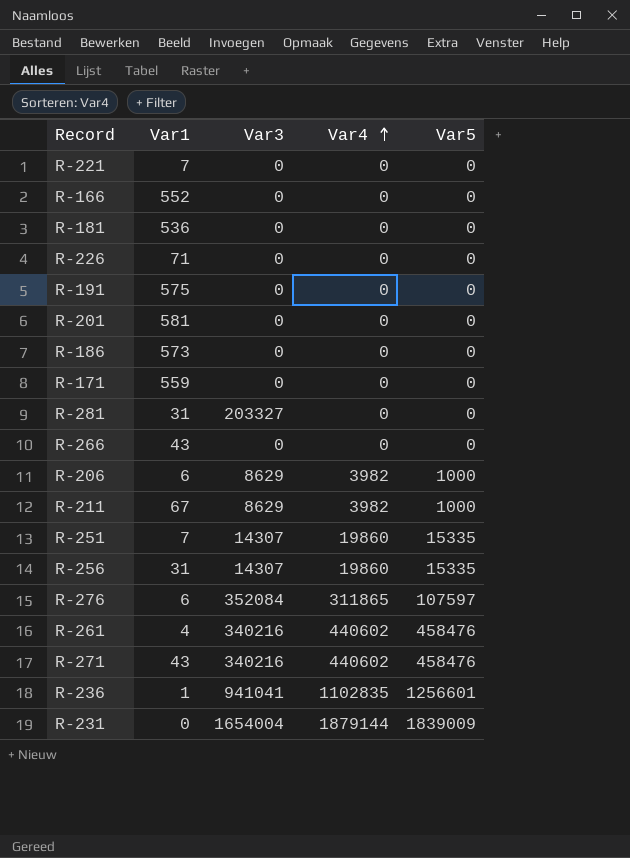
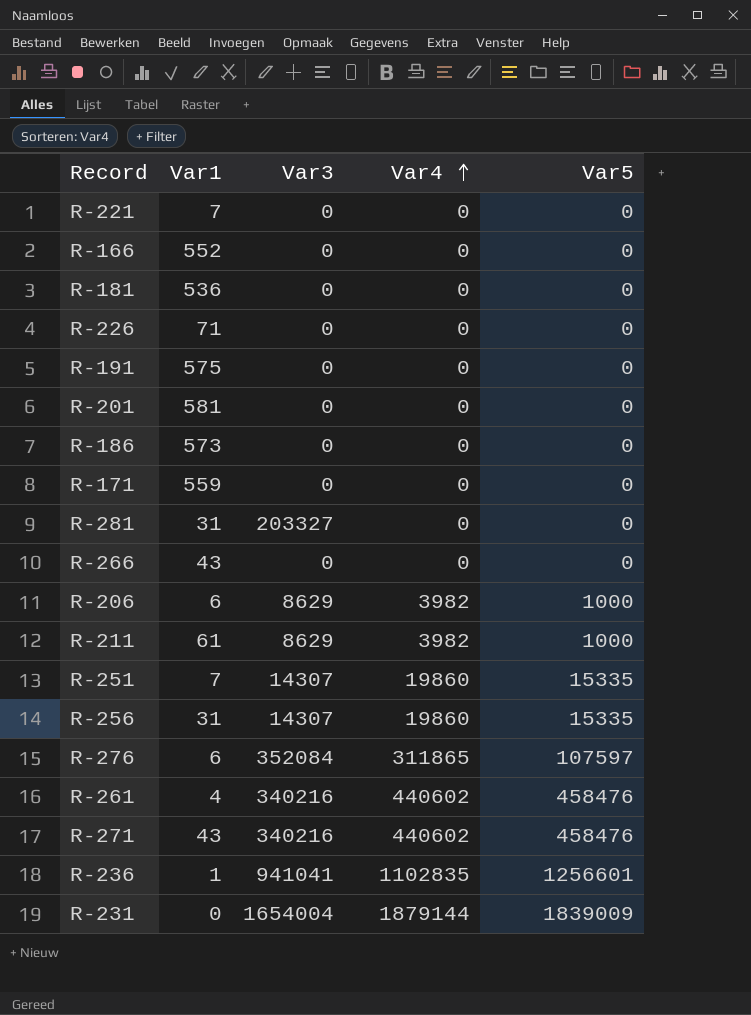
R-211 | Var1: 67 -> 61

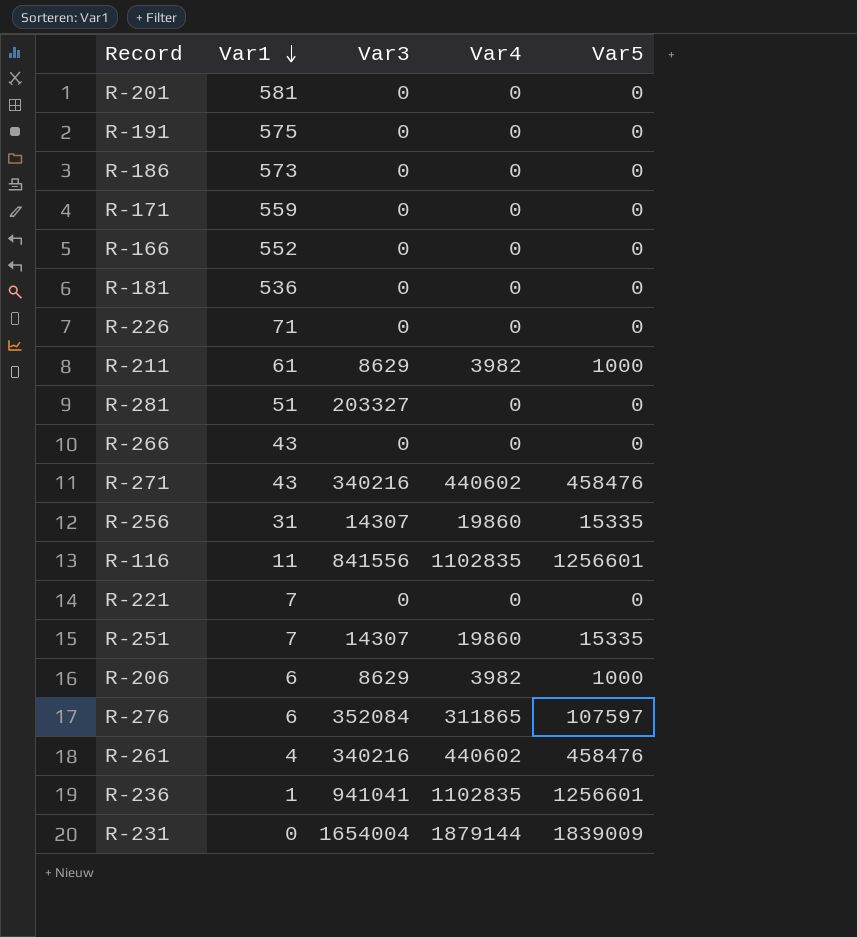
row order: Var4 ascending -> Var1 descending
R-281 | Var1: 31 -> 51
row R-116: none -> 11 | 841556 | 1102835 | 1256601

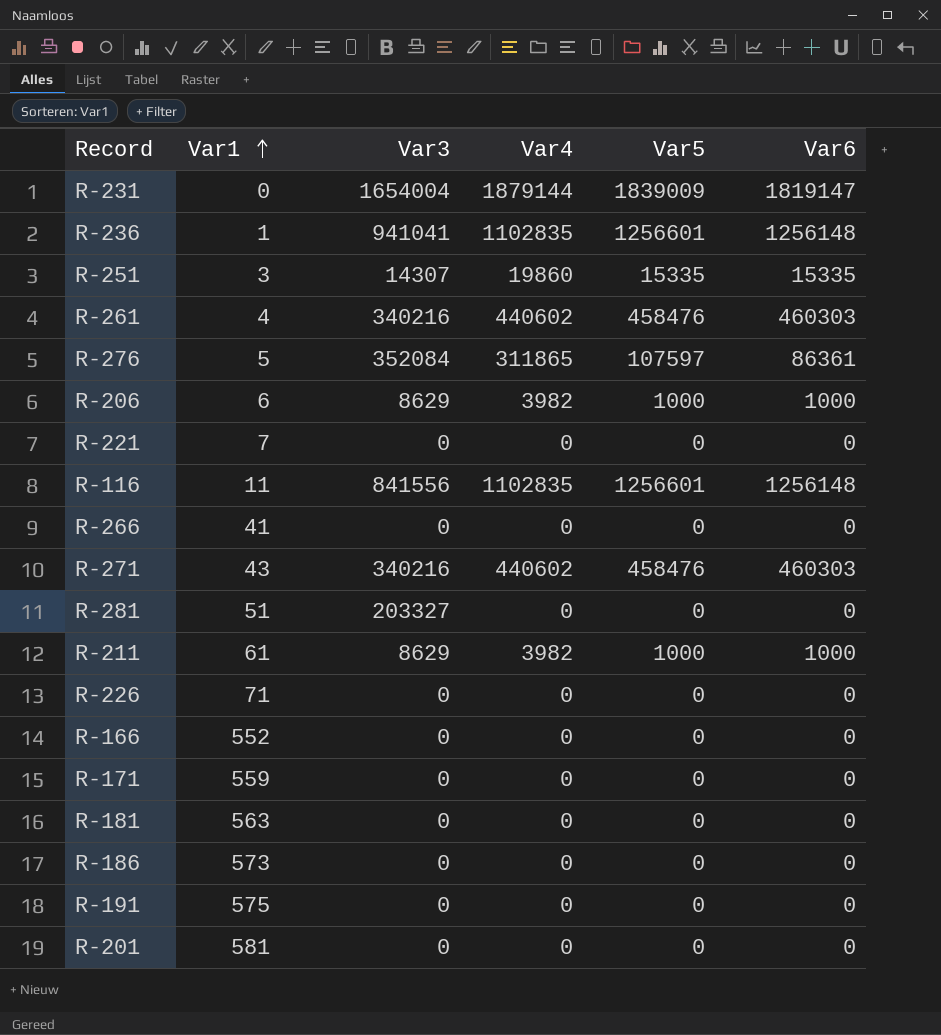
row order: Var1 descending -> Var1 ascending
column Var6 | position: none -> 6
row R-256: 31 | 14307 | 19860 | 15335 -> none
R-251 | Var1: 7 -> 3
R-276 | Var1: 6 -> 5
R-266 | Var1: 43 -> 41
R-181 | Var1: 536 -> 563

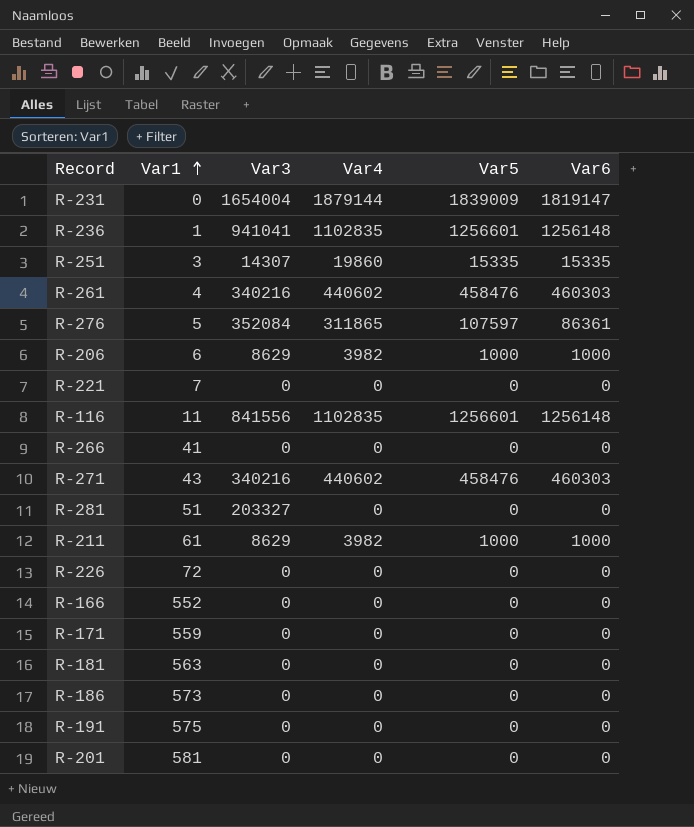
R-226 | Var1: 71 -> 72

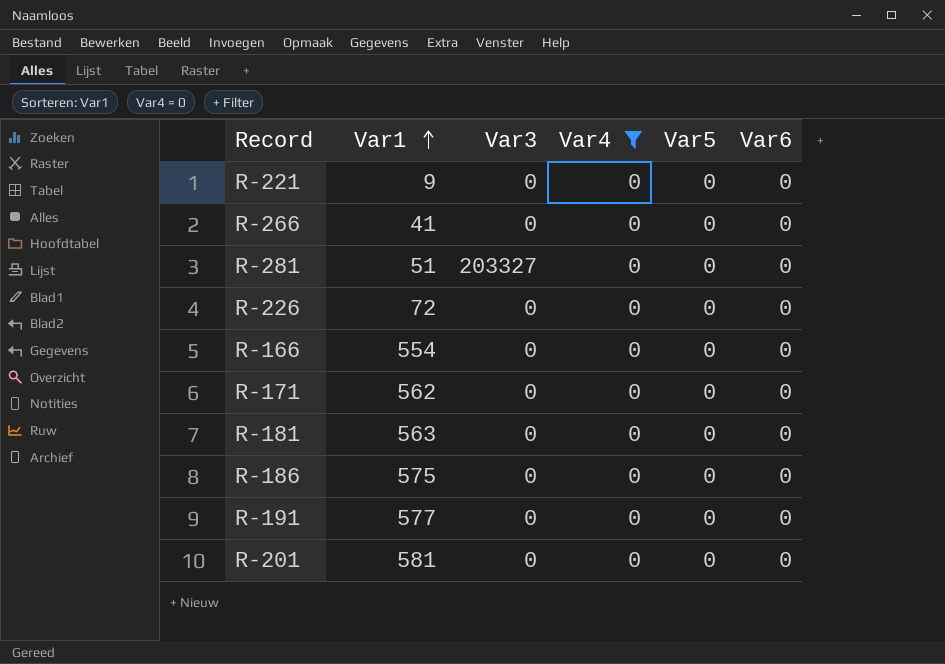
filter: none -> Var4 = 0
R-221 | Var1: 7 -> 9
R-166 | Var1: 552 -> 554
R-171 | Var1: 559 -> 562
R-186 | Var1: 573 -> 575
R-191 | Var1: 575 -> 577

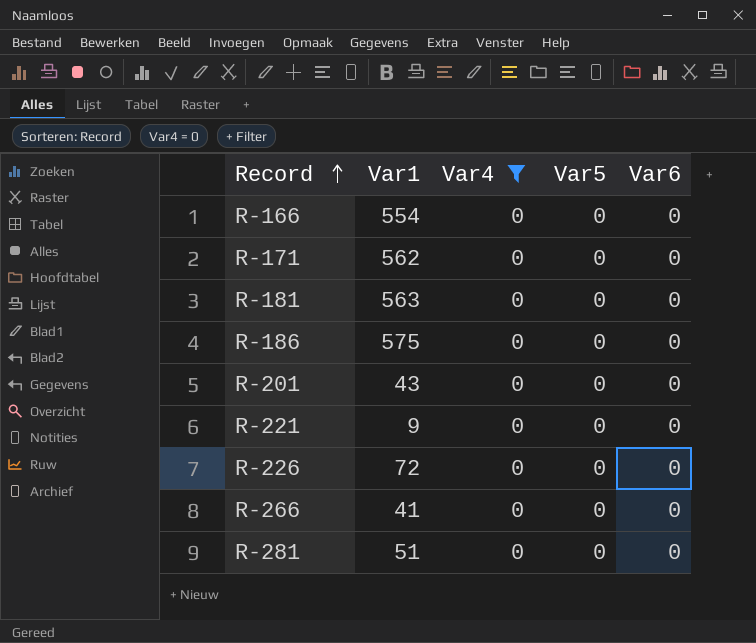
row order: Var1 ascending -> Record ascending
column Var3 | position: 3 -> none
row R-191: 577 | 0 | 0 | 0 | 0 -> none
R-201 | Var1: 581 -> 43

